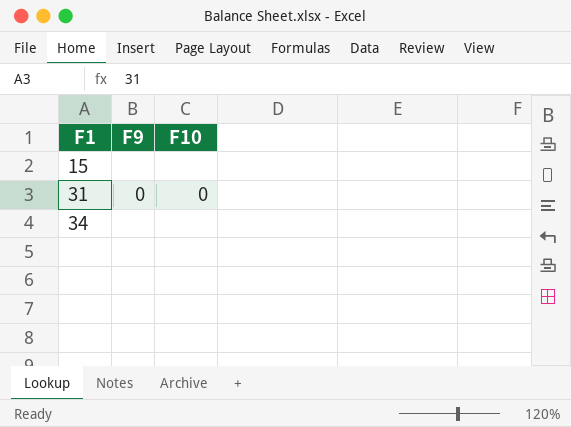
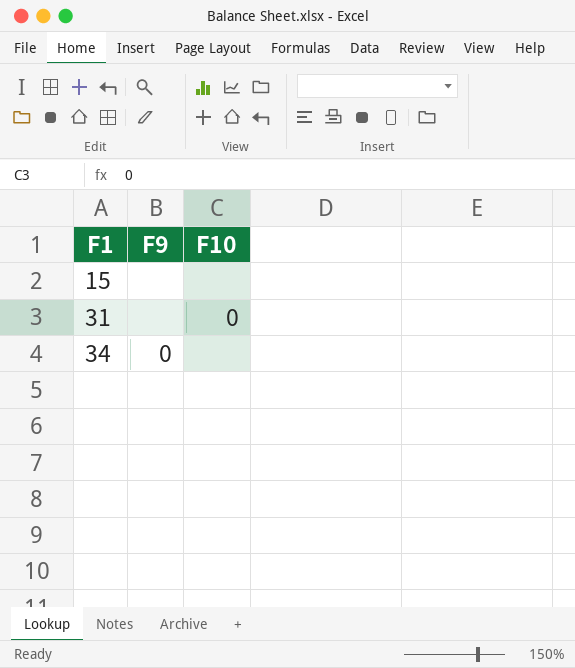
31 | F9: 0 -> none
34 | F9: none -> 0

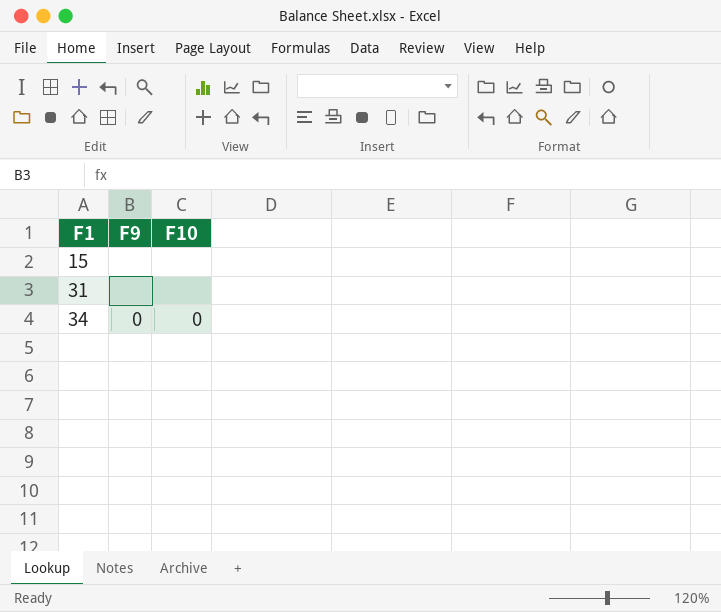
31 | F10: 0 -> none
34 | F10: none -> 0

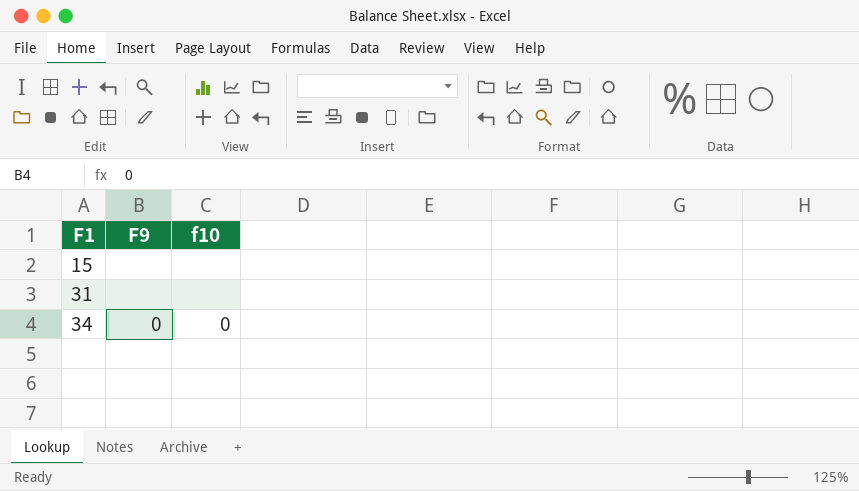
column name: F10 -> f10

